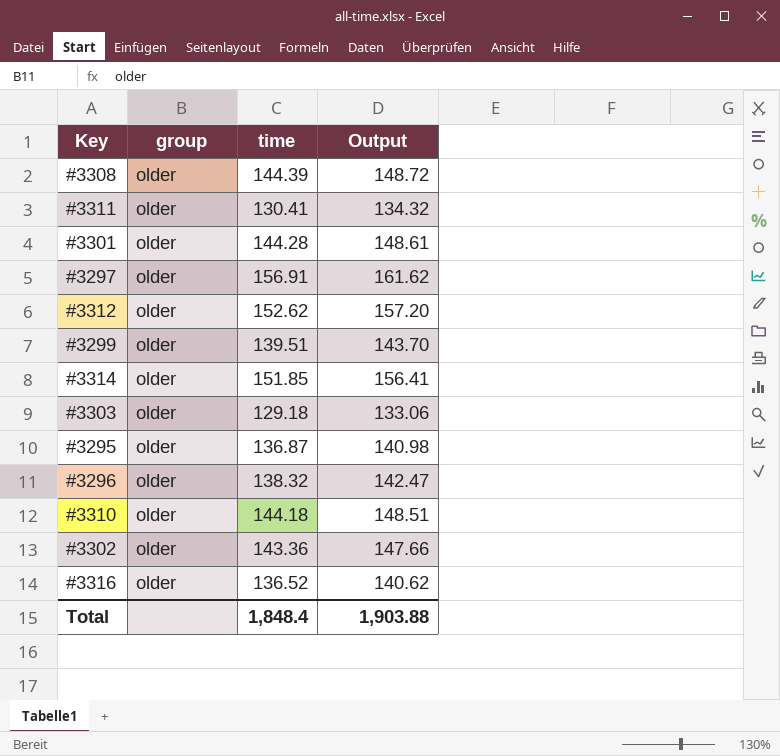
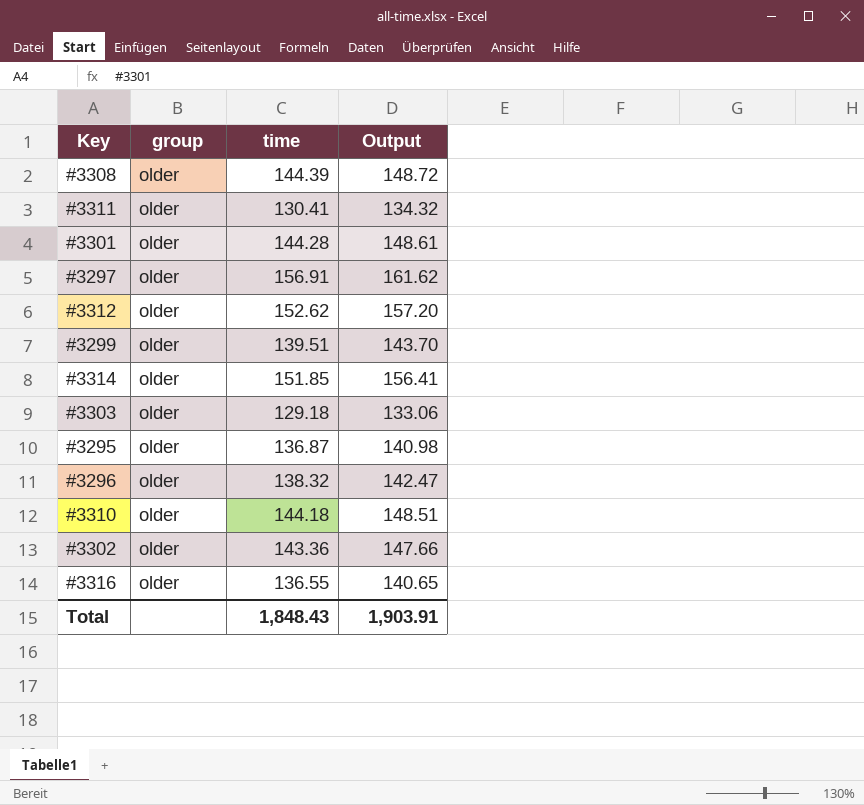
#3316 | time: 136.52 -> 136.55
#3316 | Output: 140.62 -> 140.65
Total | time: 1,848.4 -> 1,848.43
Total | Output: 1,903.88 -> 1,903.91

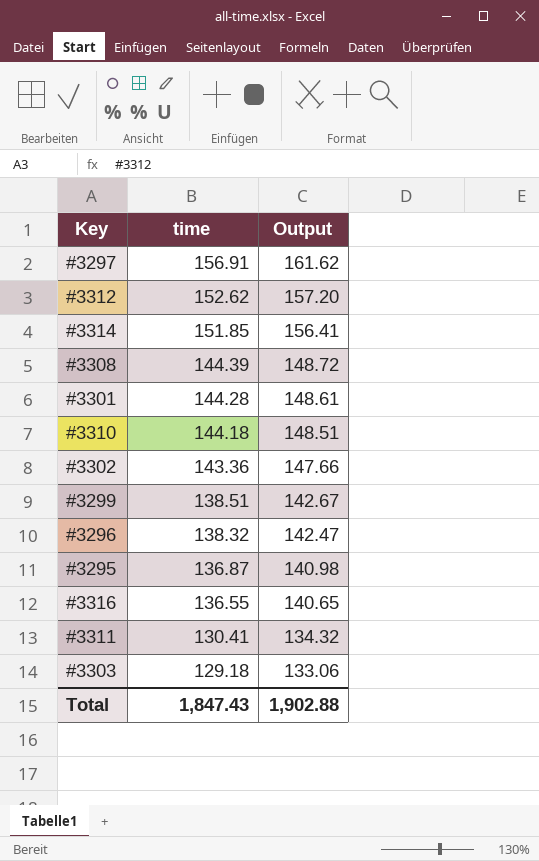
row order: none -> time descending
column group | position: 2 -> none
#3299 | time: 139.51 -> 138.51
#3299 | Output: 143.70 -> 142.67
Total | time: 1,848.43 -> 1,847.43
Total | Output: 1,903.91 -> 1,902.88

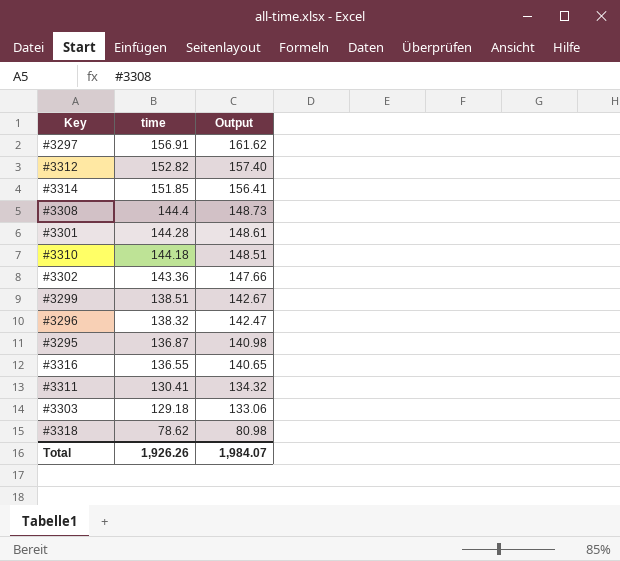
#3312 | time: 152.62 -> 152.82
#3312 | Output: 157.20 -> 157.40
#3308 | time: 144.39 -> 144.4
#3308 | Output: 148.72 -> 148.73
row #3318: none -> 78.62 | 80.98
Total | time: 1,847.43 -> 1,926.26
Total | Output: 1,902.88 -> 1,984.07

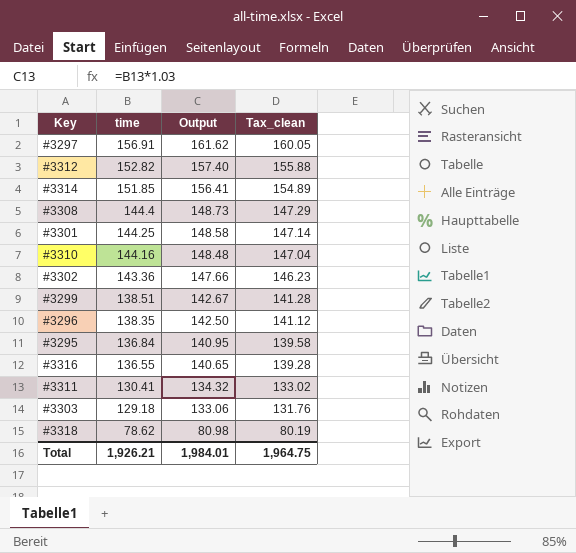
column Tax_clean | formula: none -> [time] * 1.02
#3301 | time: 144.28 -> 144.25
#3301 | Output: 148.61 -> 148.58
#3310 | time: 144.18 -> 144.16
#3310 | Output: 148.51 -> 148.48
#3296 | time: 138.32 -> 138.35
#3296 | Output: 142.47 -> 142.50
#3295 | time: 136.87 -> 136.84
#3295 | Output: 140.98 -> 140.95
Total | time: 1,926.26 -> 1,926.21
Total | Output: 1,984.07 -> 1,984.01

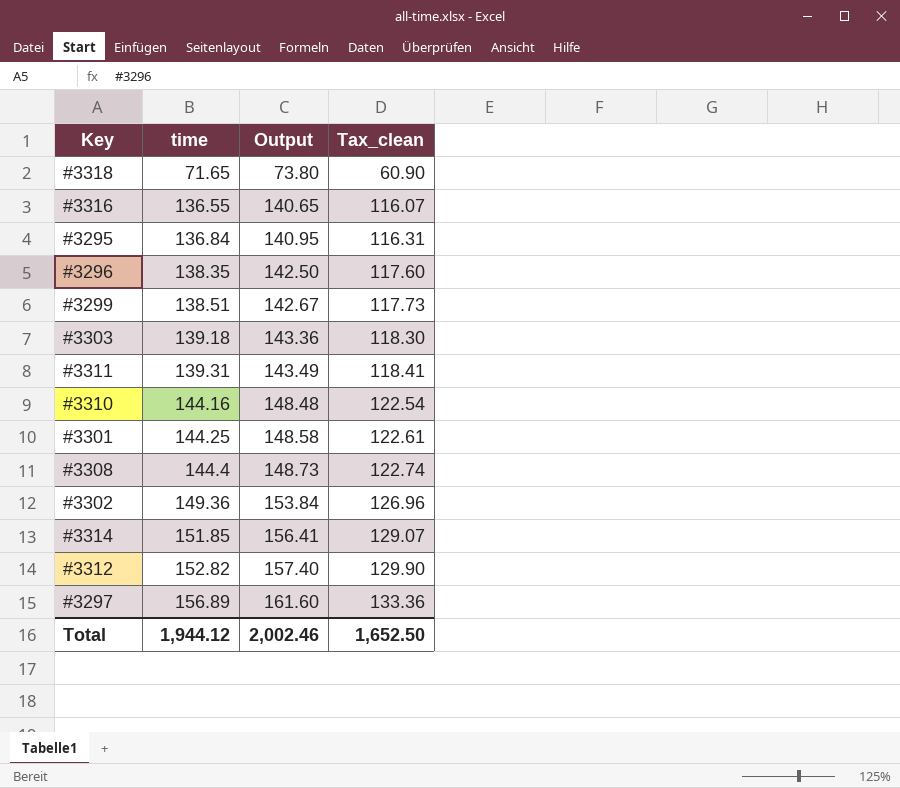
row order: time descending -> time ascending
column Tax_clean | formula: [time] * 1.02 -> [time] * 0.85
#3318 | time: 78.62 -> 71.65
#3318 | Output: 80.98 -> 73.80
#3303 | time: 129.18 -> 139.18
#3303 | Output: 133.06 -> 143.36
#3311 | time: 130.41 -> 139.31
#3311 | Output: 134.32 -> 143.49
#3302 | time: 143.36 -> 149.36
#3302 | Output: 147.66 -> 153.84
#3297 | time: 156.91 -> 156.89
#3297 | Output: 161.62 -> 161.60
Total | time: 1,926.21 -> 1,944.12
Total | Output: 1,984.01 -> 2,002.46
Total | Tax_clean: 1,964.75 -> 1,652.50

